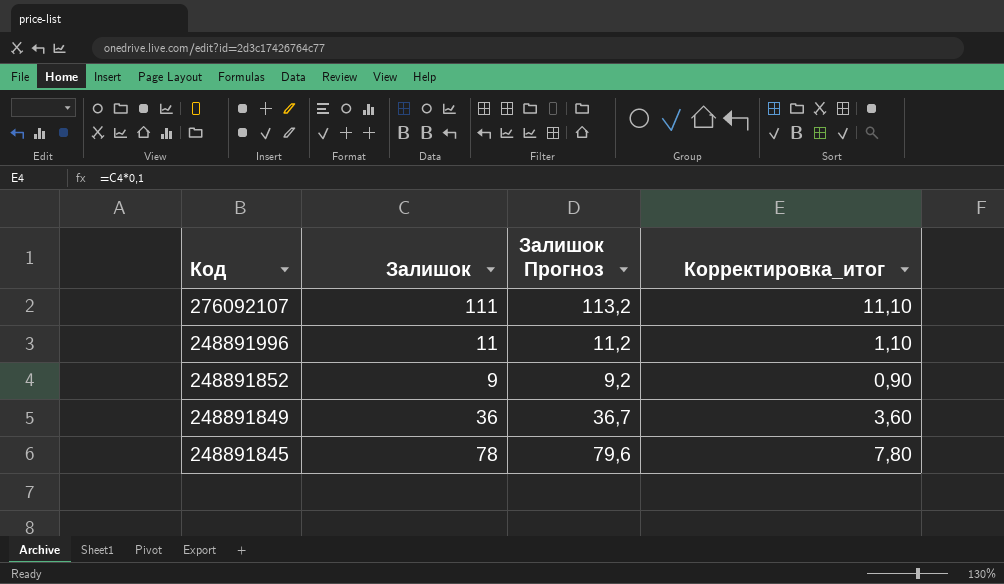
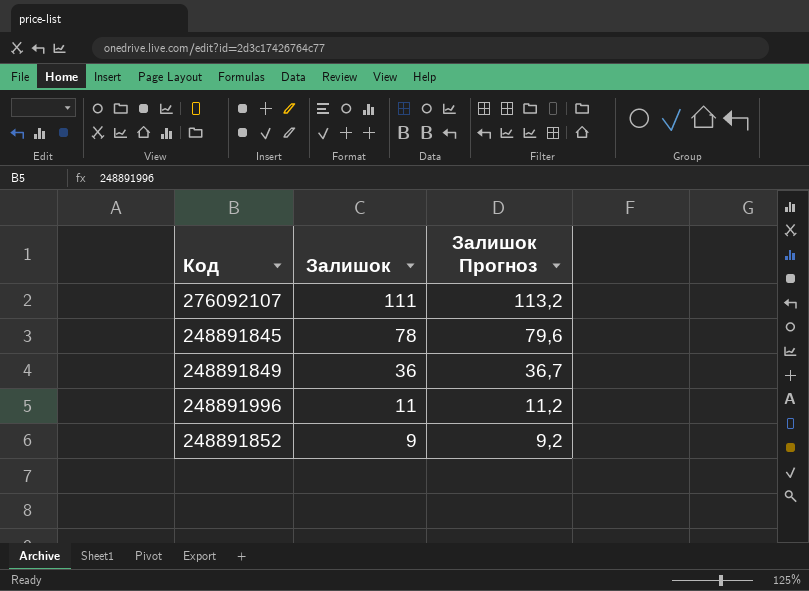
row order: Код descending -> Залишок descending
column Корректировка_итог | formula: [Залишок] * 0,1 -> none

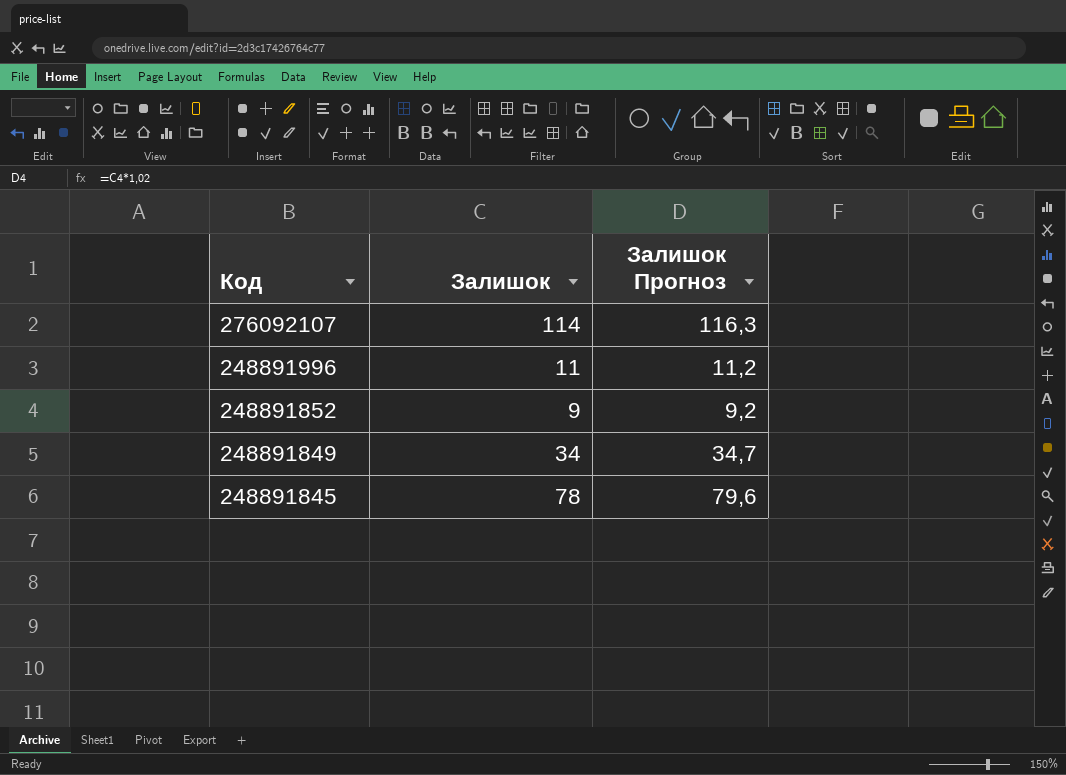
row order: Залишок descending -> Код descending
276092107 | Залишок: 111 -> 114
276092107 | Залишок Прогноз: 113,2 -> 116,3
248891849 | Залишок: 36 -> 34
248891849 | Залишок Прогноз: 36,7 -> 34,7

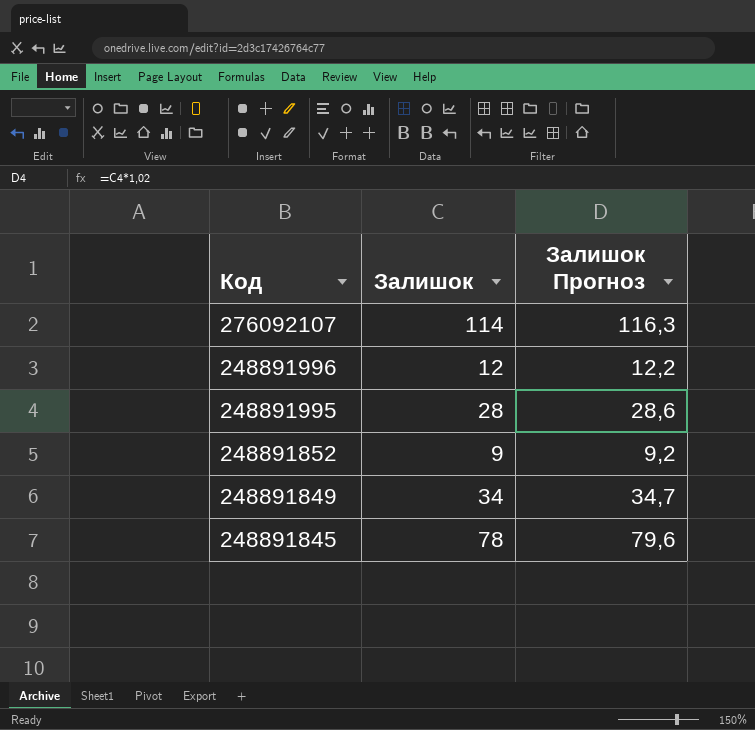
248891996 | Залишок: 11 -> 12
248891996 | Залишок Прогноз: 11,2 -> 12,2
row 248891995: none -> 28 | 28,6

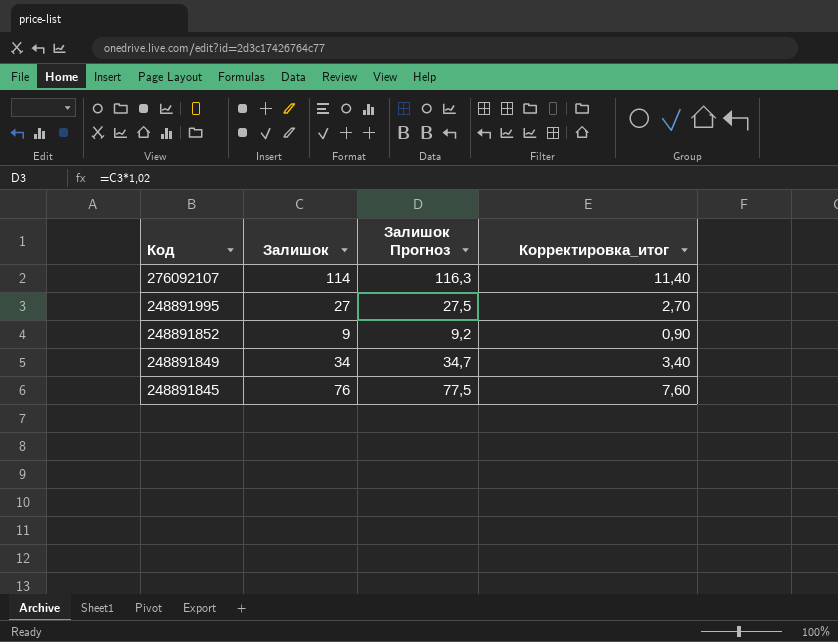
column Корректировка_итог | formula: none -> [Залишок] * 0,1
row 248891996: 12 | 12,2 -> none
248891995 | Залишок: 28 -> 27
248891995 | Залишок Прогноз: 28,6 -> 27,5
248891845 | Залишок: 78 -> 76
248891845 | Залишок Прогноз: 79,6 -> 77,5

